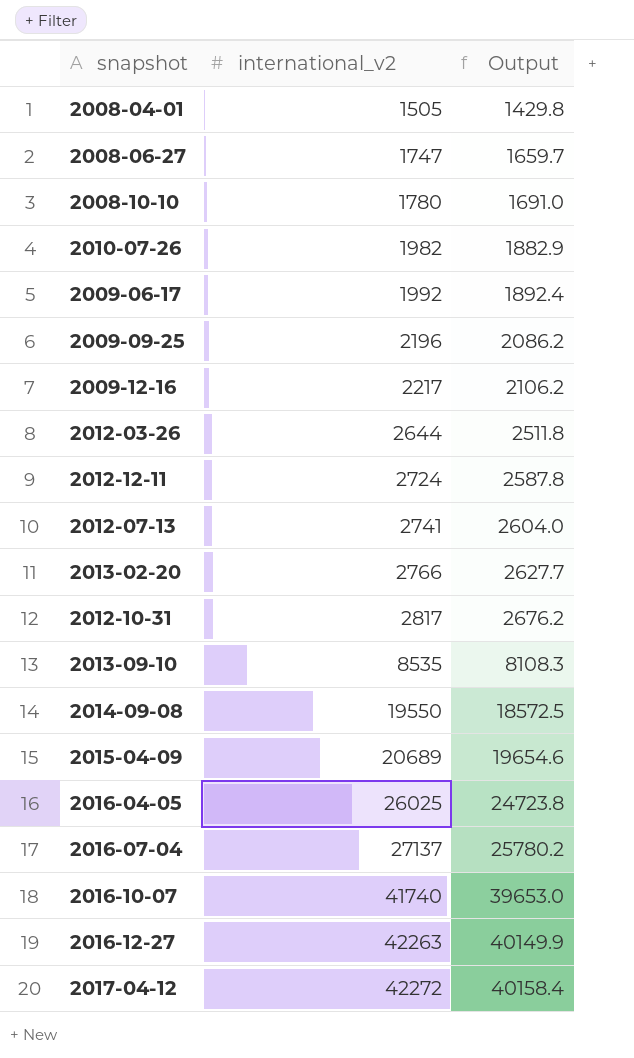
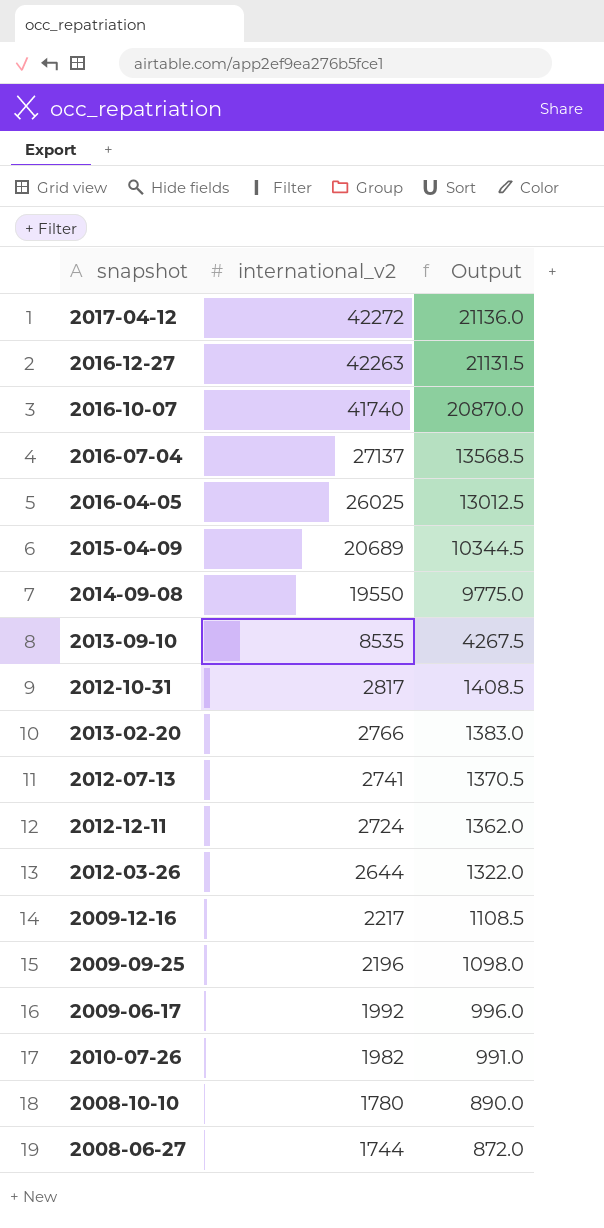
row order: international_v2 ascending -> international_v2 descending
column Output | formula: [international_v2] * 0.95 -> [international_v2] * 0.5
row 2008-04-01: 1505 | 1429.8 -> none
2008-06-27 | international_v2: 1747 -> 1744

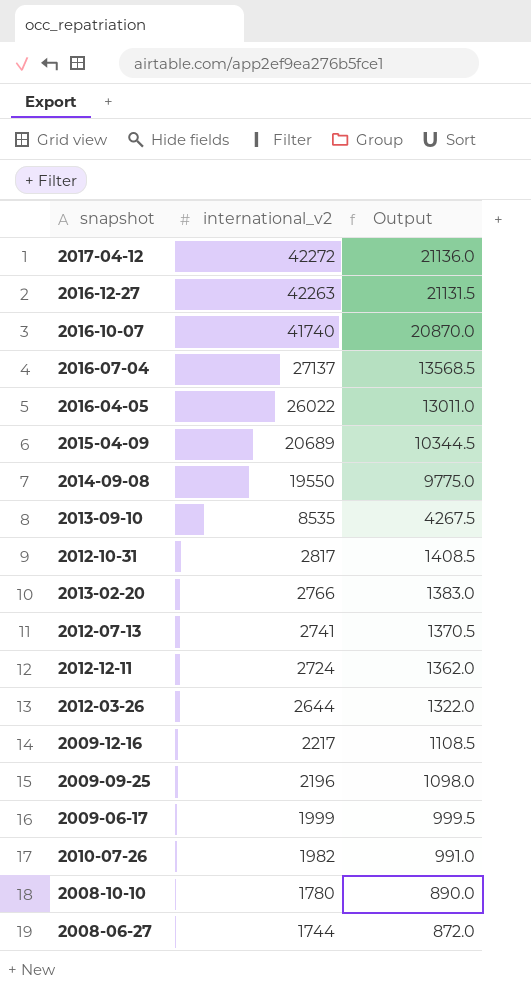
2016-04-05 | international_v2: 26025 -> 26022
2016-04-05 | Output: 13012.5 -> 13011.0
2009-06-17 | international_v2: 1992 -> 1999
2009-06-17 | Output: 996.0 -> 999.5

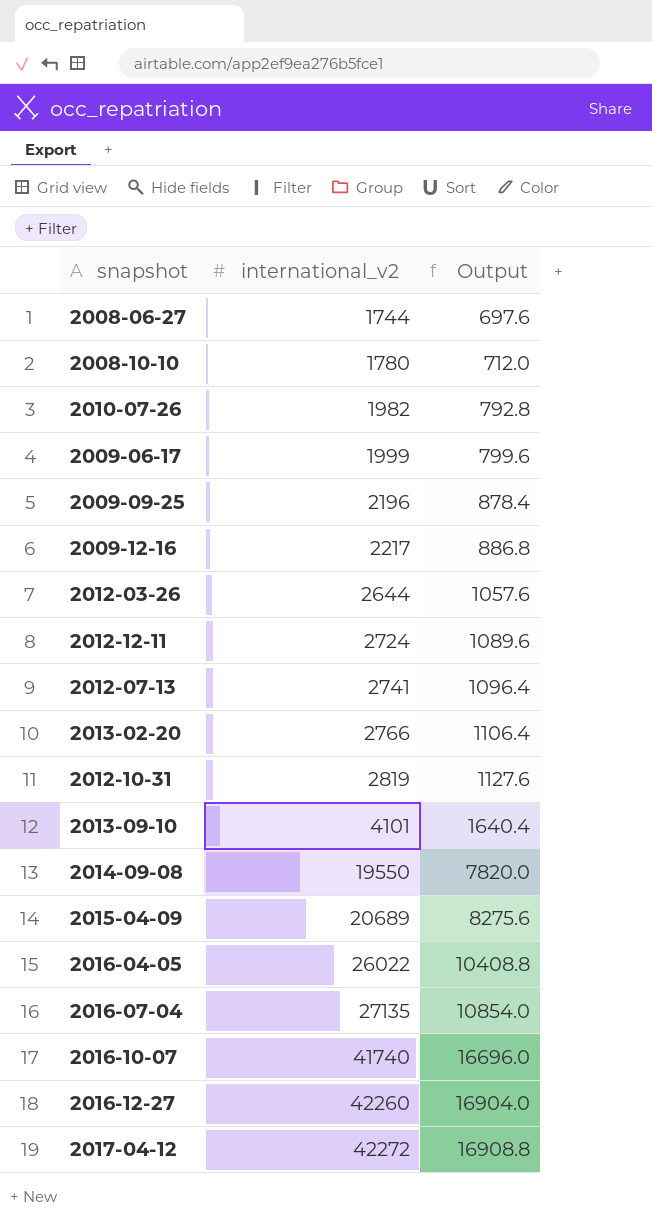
row order: international_v2 descending -> international_v2 ascending
column Output | formula: [international_v2] * 0.5 -> [international_v2] * 0.4
2012-10-31 | international_v2: 2817 -> 2819
2013-09-10 | international_v2: 8535 -> 4101
2016-07-04 | international_v2: 27137 -> 27135
2016-12-27 | international_v2: 42263 -> 42260

